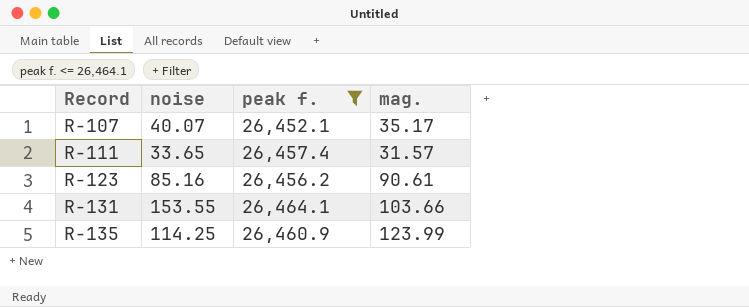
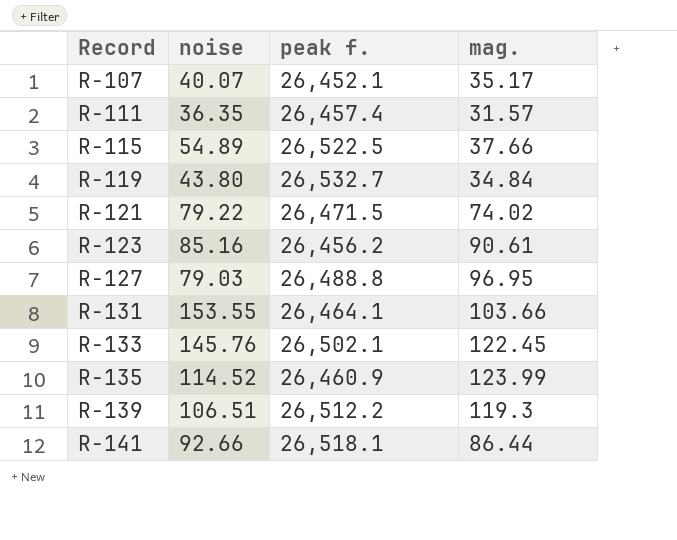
filter: peak f. <= 26,464.1 -> none
R-111 | noise: 33.65 -> 36.35
R-135 | noise: 114.25 -> 114.52

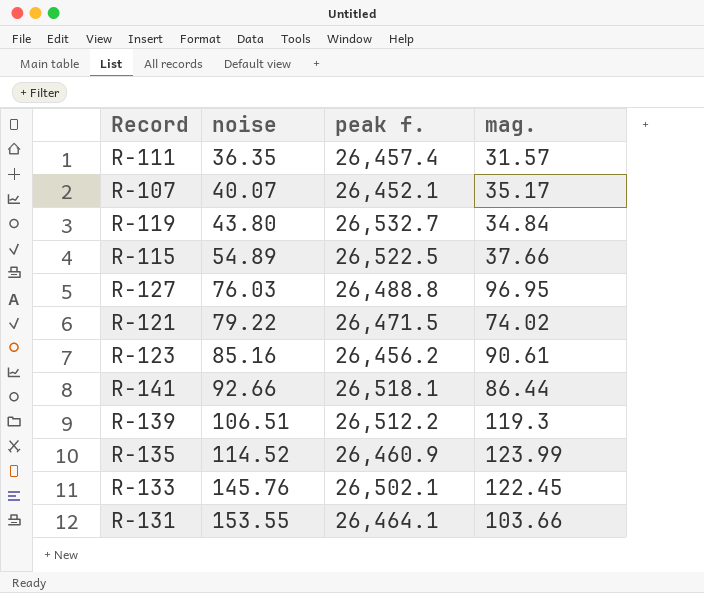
row order: Record ascending -> noise ascending
R-127 | noise: 79.03 -> 76.03

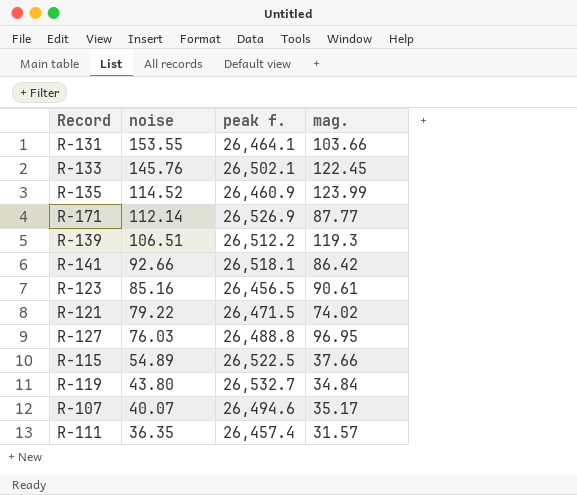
row order: noise ascending -> noise descending
row R-171: none -> 112.14 | 26,526.9 | 87.77
R-141 | mag.: 86.44 -> 86.42
R-123 | peak f.: 26,456.2 -> 26,456.5
R-107 | peak f.: 26,452.1 -> 26,494.6

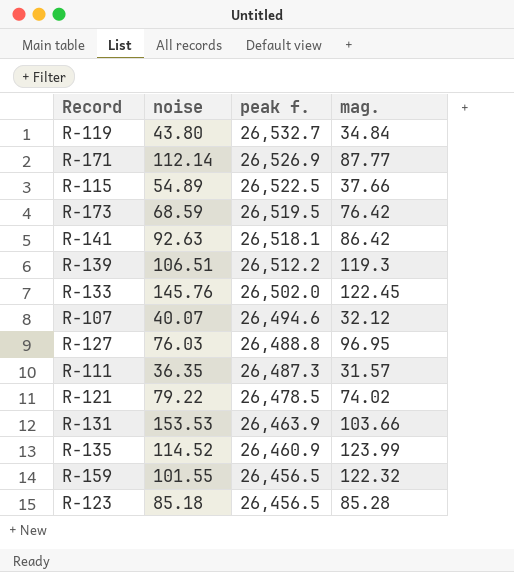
row order: noise descending -> peak f. descending
row R-173: none -> 68.59 | 26,519.5 | 76.42
R-141 | noise: 92.66 -> 92.63
R-133 | peak f.: 26,502.1 -> 26,502.0
R-107 | mag.: 35.17 -> 32.12
R-111 | peak f.: 26,457.4 -> 26,487.3
R-121 | peak f.: 26,471.5 -> 26,478.5
R-131 | noise: 153.55 -> 153.53
R-131 | peak f.: 26,464.1 -> 26,463.9
row R-159: none -> 101.55 | 26,456.5 | 122.32
R-123 | noise: 85.16 -> 85.18
R-123 | mag.: 90.61 -> 85.28

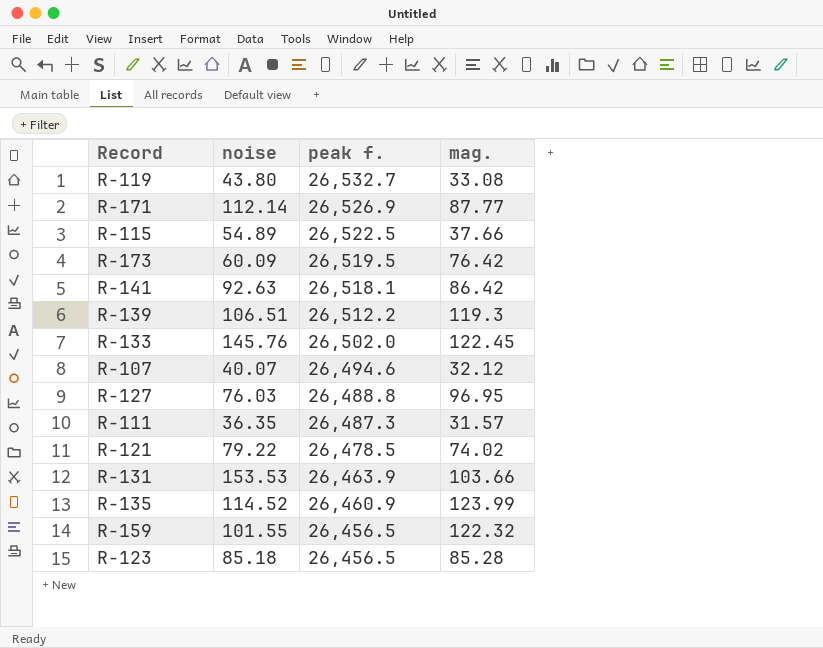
R-119 | mag.: 34.84 -> 33.08
R-173 | noise: 68.59 -> 60.09

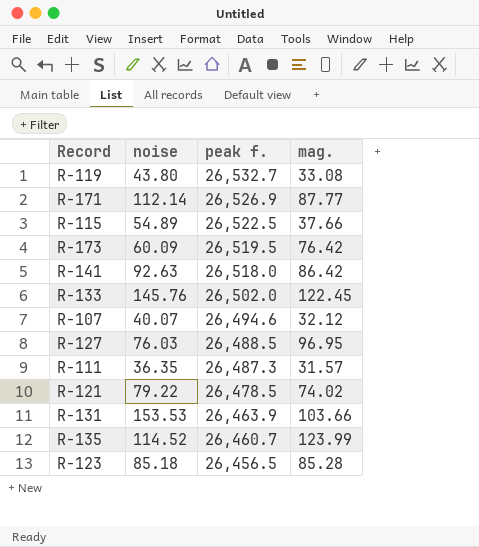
row R-139: 106.51 | 26,512.2 | 119.3 -> none
row R-159: 101.55 | 26,456.5 | 122.32 -> none
R-141 | peak f.: 26,518.1 -> 26,518.0
R-127 | peak f.: 26,488.8 -> 26,488.5
R-135 | peak f.: 26,460.9 -> 26,460.7

